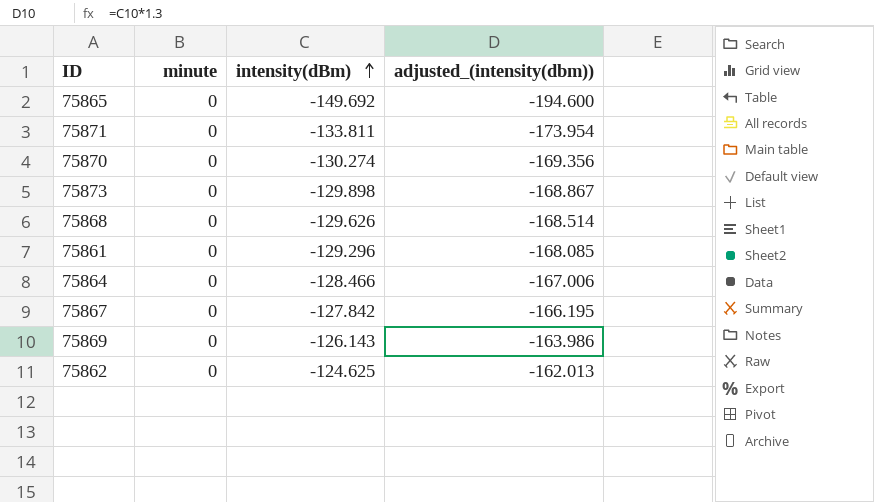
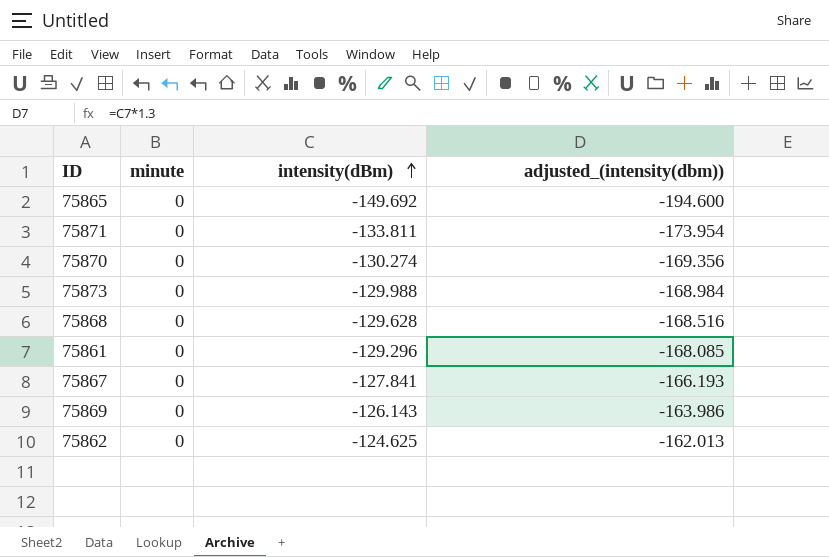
row 75864: 0 | -128.466 | -167.006 -> none
75873 | intensity(dBm): -129.898 -> -129.988
75873 | adjusted_(intensity(dbm)): -168.867 -> -168.984
75868 | intensity(dBm): -129.626 -> -129.628
75868 | adjusted_(intensity(dbm)): -168.514 -> -168.516
75867 | intensity(dBm): -127.842 -> -127.841
75867 | adjusted_(intensity(dbm)): -166.195 -> -166.193

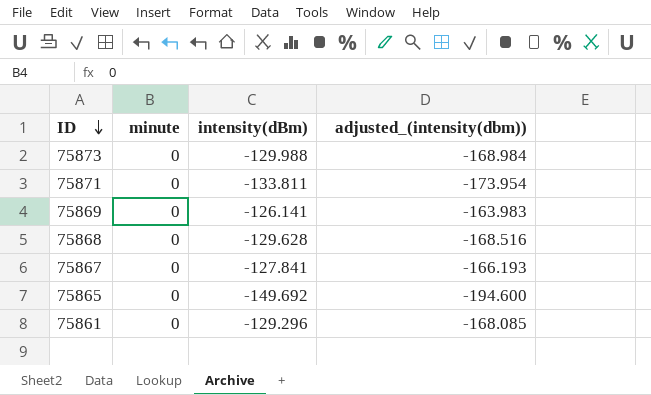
row order: intensity(dBm) ascending -> ID descending
row 75870: 0 | -130.274 | -169.356 -> none
row 75862: 0 | -124.625 | -162.013 -> none
75869 | intensity(dBm): -126.143 -> -126.141
75869 | adjusted_(intensity(dbm)): -163.986 -> -163.983

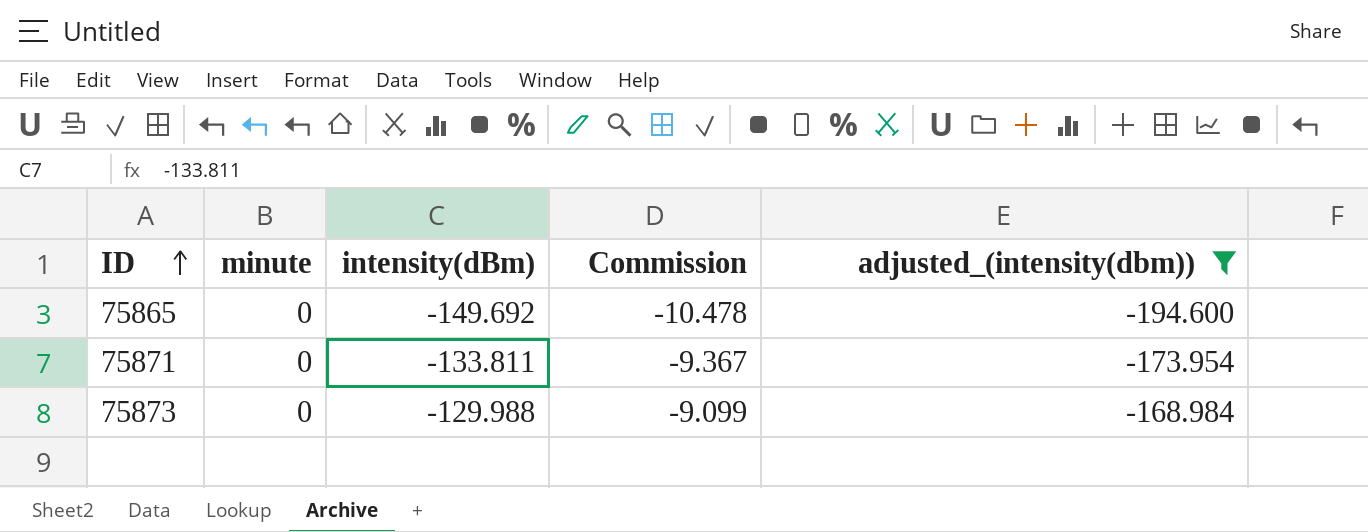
filter: none -> adjusted_(intensity(dbm)) <= -168.984
row order: ID descending -> ID ascending
column Commission | formula: none -> [intensity(dBm)] * 0.07

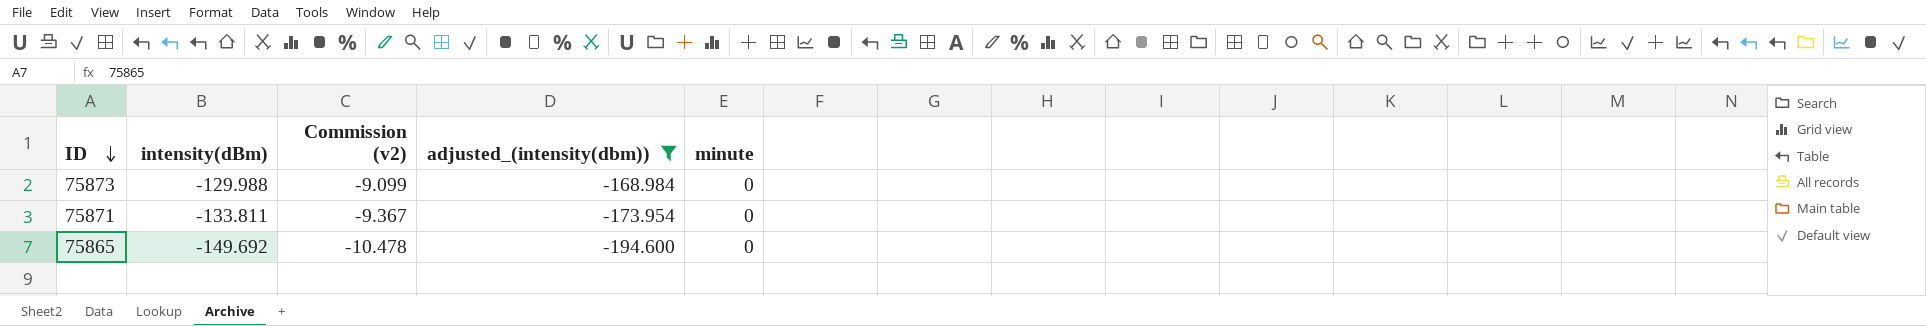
row order: ID ascending -> ID descending
column name: Commission -> Commission (v2)
column minute | position: 2 -> 5

